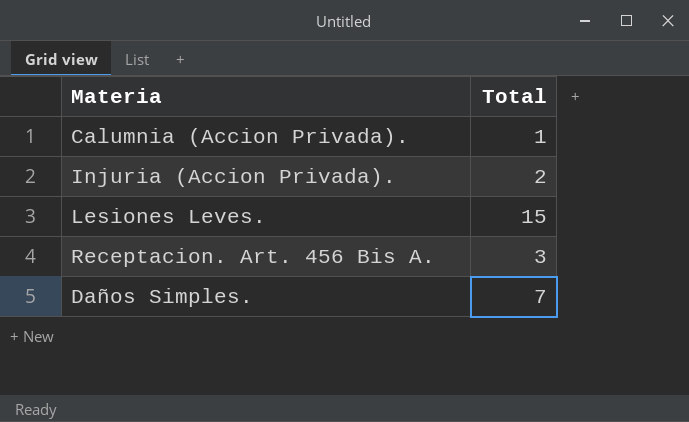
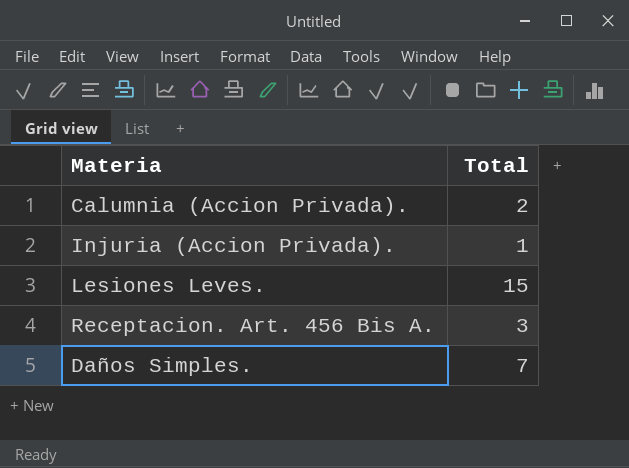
Calumnia (Accion Privada). | Total: 1 -> 2
Injuria (Accion Privada). | Total: 2 -> 1

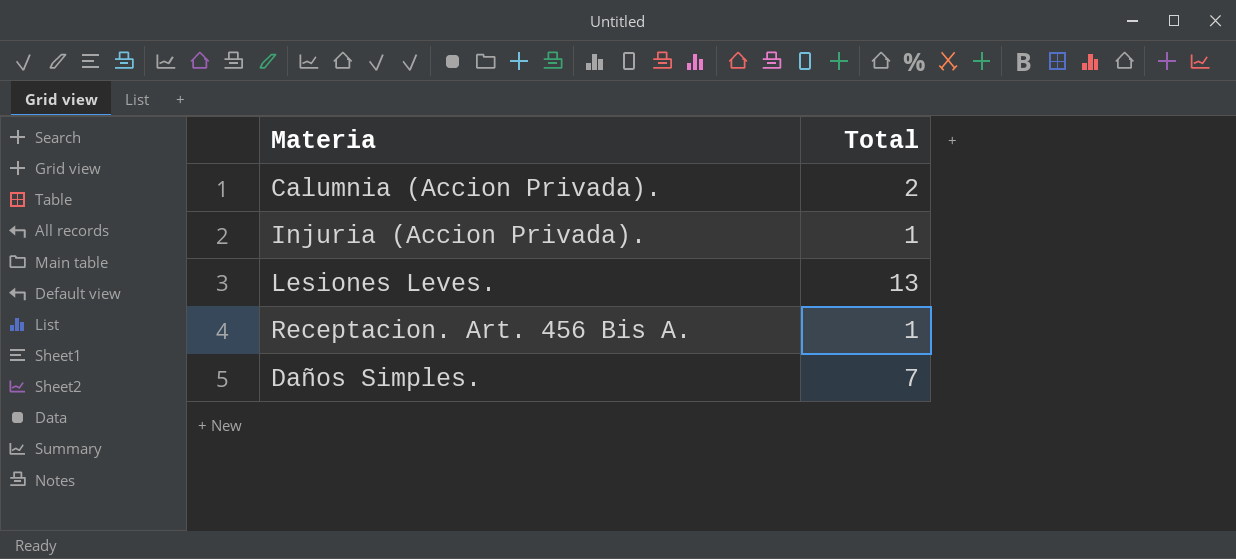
Lesiones Leves. | Total: 15 -> 13
Receptacion. Art. 456 Bis A. | Total: 3 -> 1

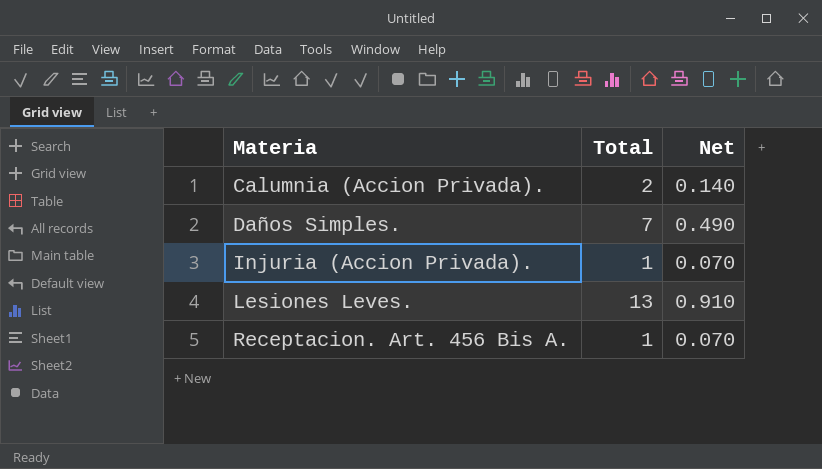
row order: none -> Materia ascending
column Net | formula: none -> [Total] * 0.07

